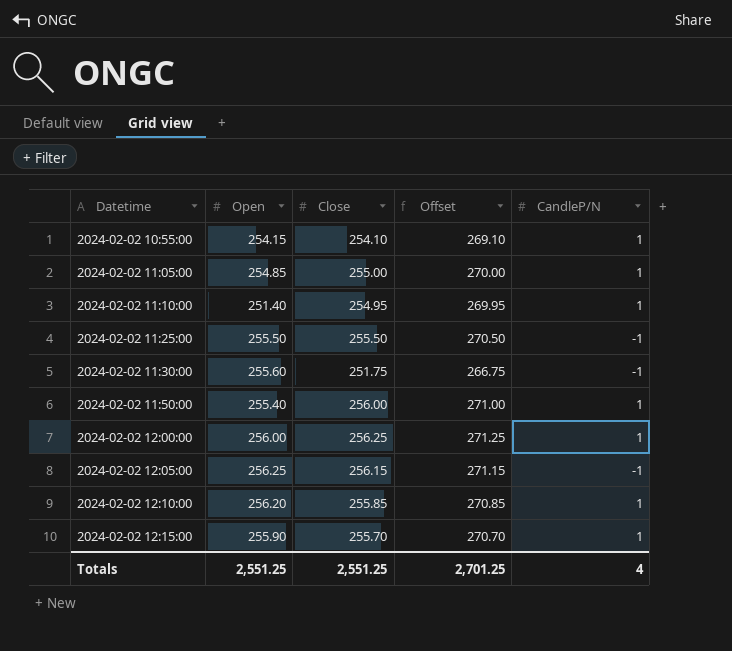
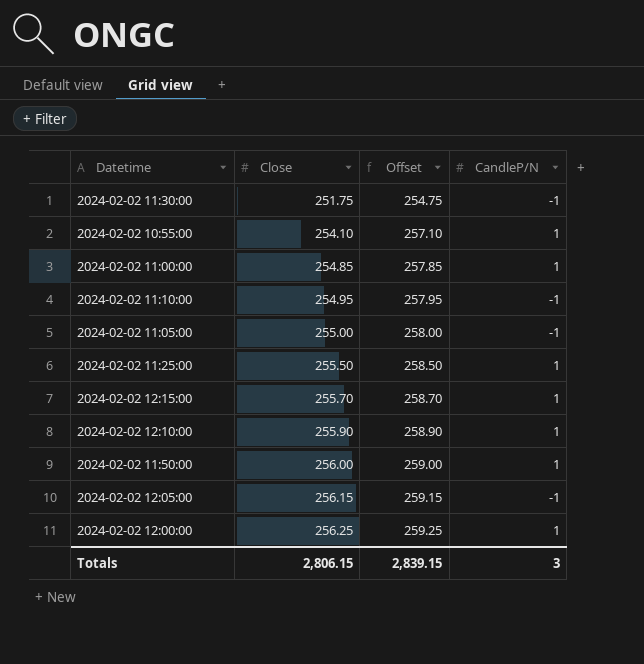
row order: Datetime ascending -> Close ascending
column Open | position: 2 -> none
column Offset | formula: [Close] + 15 -> [Close] + 3
row 2024-02-02 11:00:00: none -> 254.85 | 257.85 | 1
2024-02-02 11:10:00 | CandleP/N: 1 -> -1
2024-02-02 11:05:00 | CandleP/N: 1 -> -1
2024-02-02 11:25:00 | CandleP/N: -1 -> 1
2024-02-02 12:10:00 | Close: 255.85 -> 255.90
Totals | Close: 2,551.25 -> 2,806.15
Totals | Offset: 2,701.25 -> 2,839.15
Totals | CandleP/N: 4 -> 3

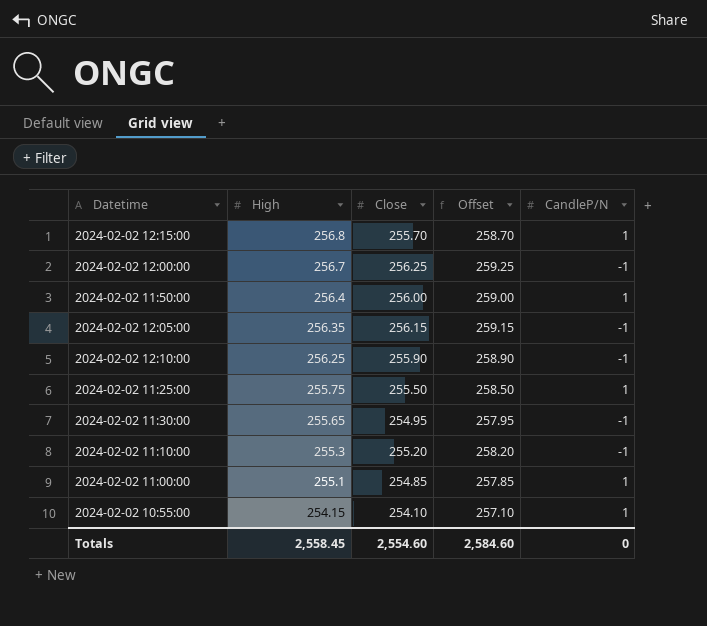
row order: Close ascending -> High descending
column High | position: none -> 2
row 2024-02-02 11:05:00: 255.00 | 258.00 | -1 -> none
2024-02-02 12:00:00 | CandleP/N: 1 -> -1
2024-02-02 12:10:00 | CandleP/N: 1 -> -1
2024-02-02 11:30:00 | Close: 251.75 -> 254.95
2024-02-02 11:30:00 | Offset: 254.75 -> 257.95
2024-02-02 11:10:00 | Close: 254.95 -> 255.20
2024-02-02 11:10:00 | Offset: 257.95 -> 258.20
Totals | Close: 2,806.15 -> 2,554.60
Totals | Offset: 2,839.15 -> 2,584.60
Totals | CandleP/N: 3 -> 0

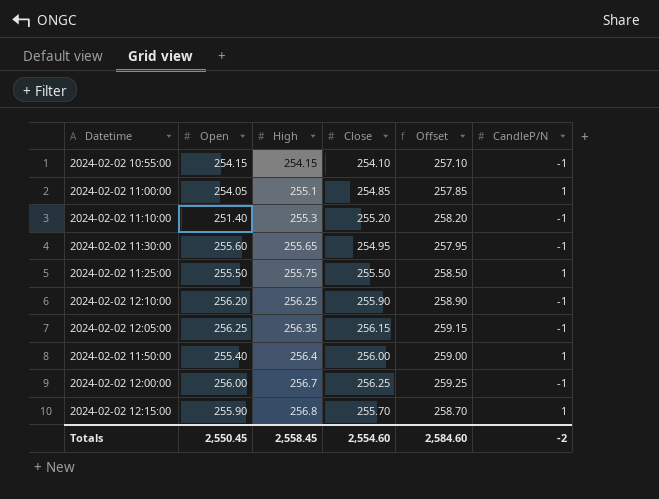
row order: High descending -> High ascending
column Open | position: none -> 2
2024-02-02 10:55:00 | CandleP/N: 1 -> -1
Totals | CandleP/N: 0 -> -2

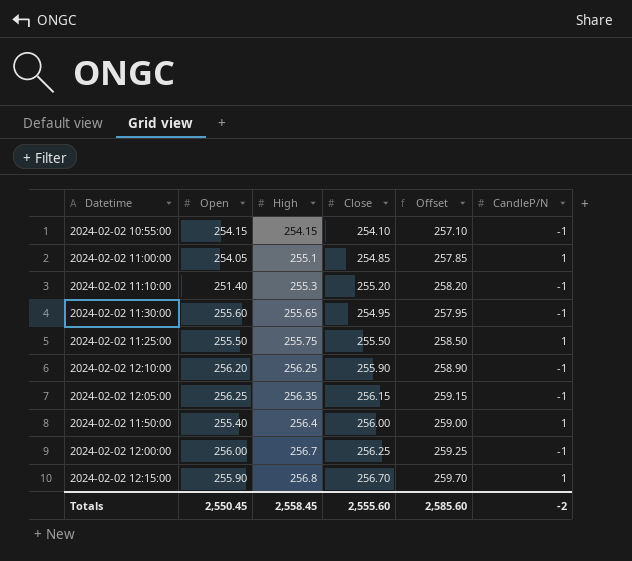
2024-02-02 12:15:00 | Close: 255.70 -> 256.70
2024-02-02 12:15:00 | Offset: 258.70 -> 259.70
Totals | Close: 2,554.60 -> 2,555.60
Totals | Offset: 2,584.60 -> 2,585.60

